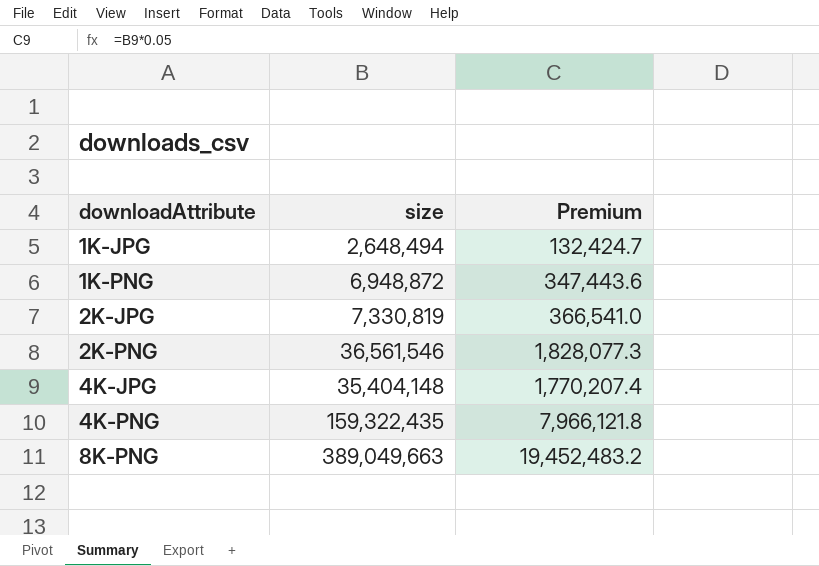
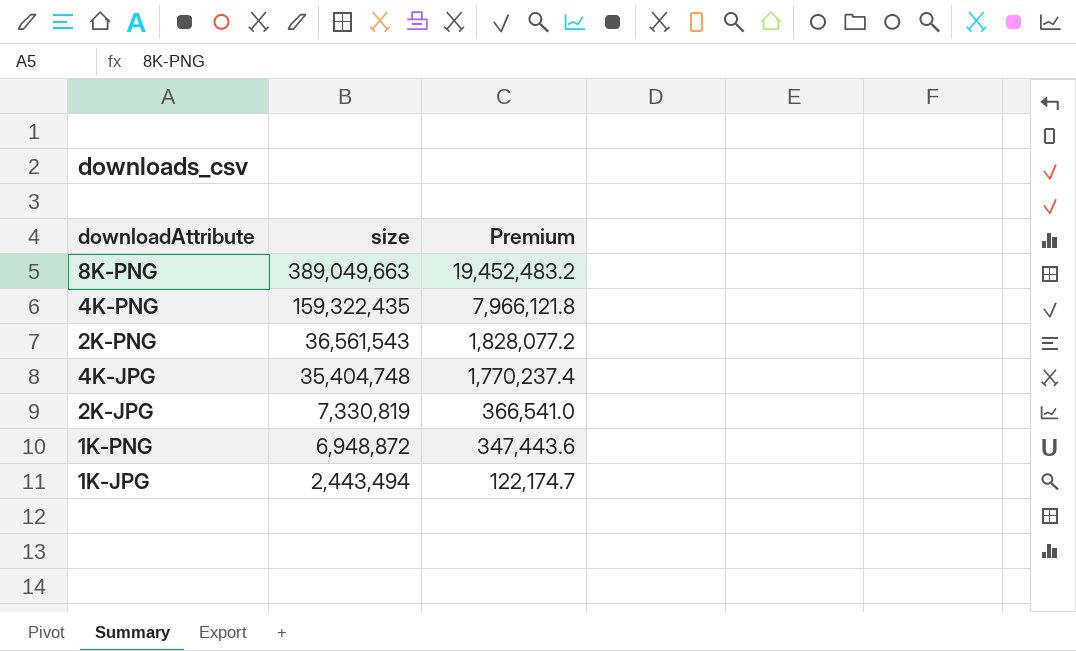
row order: downloadAttribute ascending -> size descending
2K-PNG | size: 36,561,546 -> 36,561,543
2K-PNG | Premium: 1,828,077.3 -> 1,828,077.2
4K-JPG | size: 35,404,148 -> 35,404,748
4K-JPG | Premium: 1,770,207.4 -> 1,770,237.4
1K-JPG | size: 2,648,494 -> 2,443,494
1K-JPG | Premium: 132,424.7 -> 122,174.7

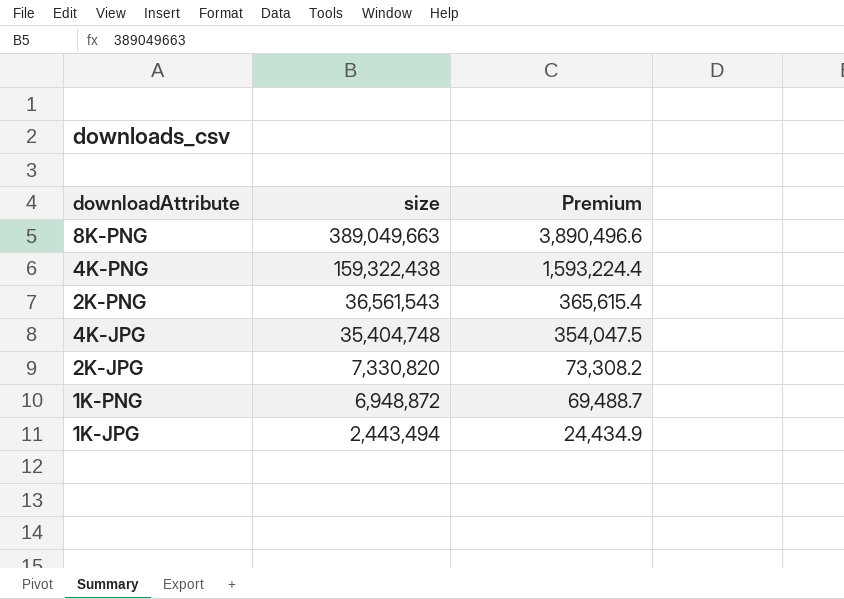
column Premium | formula: [size] * 0.05 -> [size] * 0.01
4K-PNG | size: 159,322,435 -> 159,322,438
2K-JPG | size: 7,330,819 -> 7,330,820

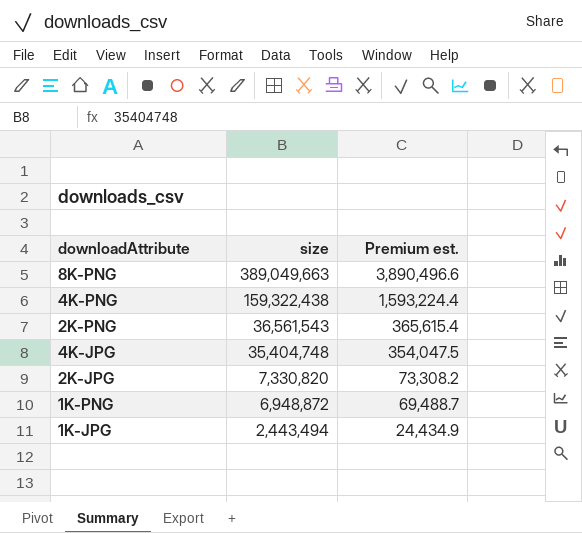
column name: Premium -> Premium est.

